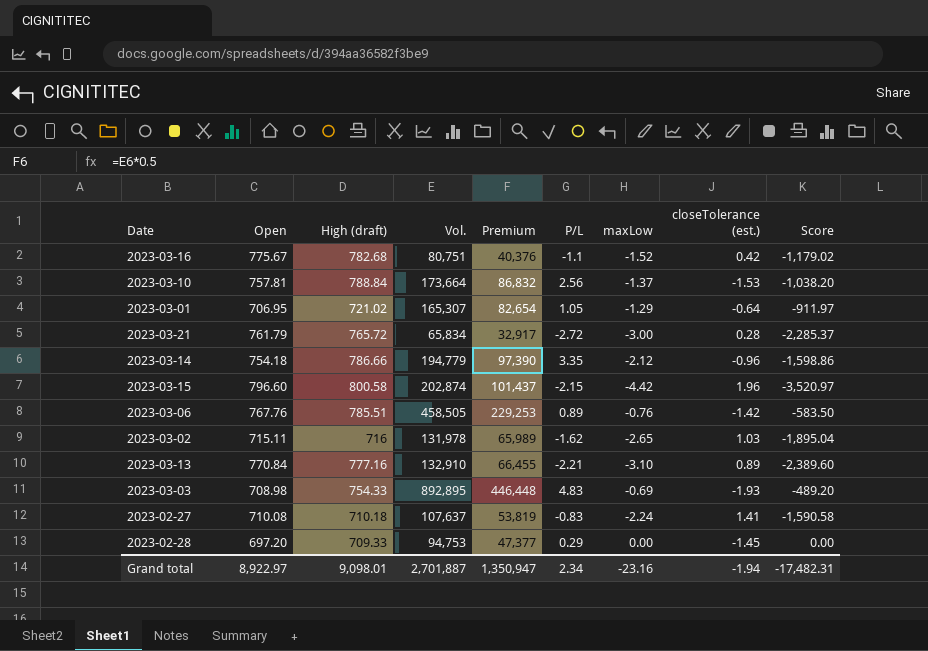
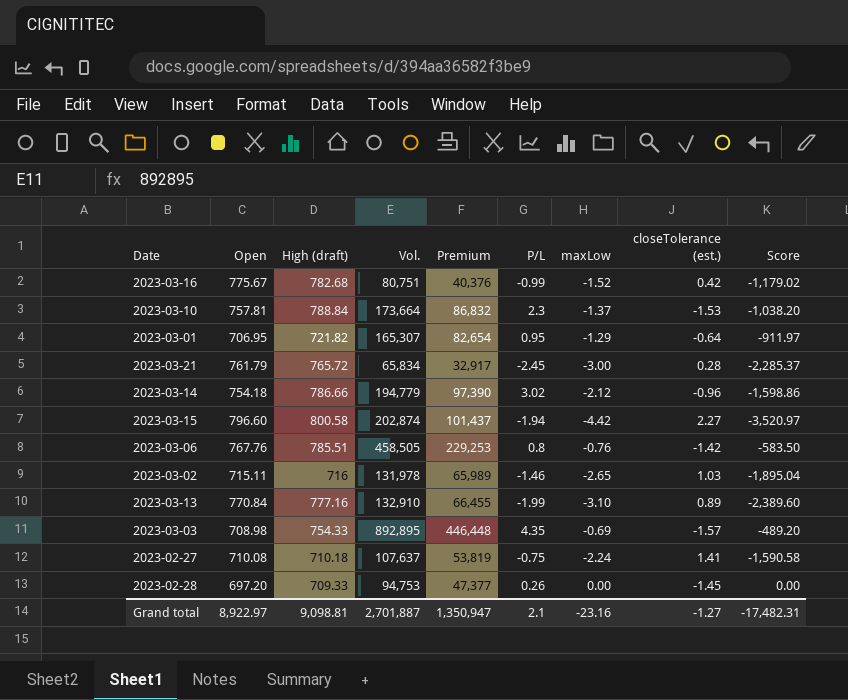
2023-03-16 | P/L: -1.1 -> -0.99
2023-03-10 | P/L: 2.56 -> 2.3
2023-03-01 | High (draft): 721.02 -> 721.82
2023-03-01 | P/L: 1.05 -> 0.95
2023-03-21 | P/L: -2.72 -> -2.45
2023-03-14 | P/L: 3.35 -> 3.02
2023-03-15 | P/L: -2.15 -> -1.94
2023-03-15 | closeTolerance (est.): 1.96 -> 2.27
2023-03-06 | P/L: 0.89 -> 0.8
2023-03-02 | P/L: -1.62 -> -1.46
2023-03-13 | P/L: -2.21 -> -1.99
2023-03-03 | P/L: 4.83 -> 4.35
2023-03-03 | closeTolerance (est.): -1.93 -> -1.57
2023-02-27 | P/L: -0.83 -> -0.75
2023-02-28 | P/L: 0.29 -> 0.26
Grand total | High (draft): 9,098.01 -> 9,098.81
Grand total | P/L: 2.34 -> 2.1
Grand total | closeTolerance (est.): -1.94 -> -1.27

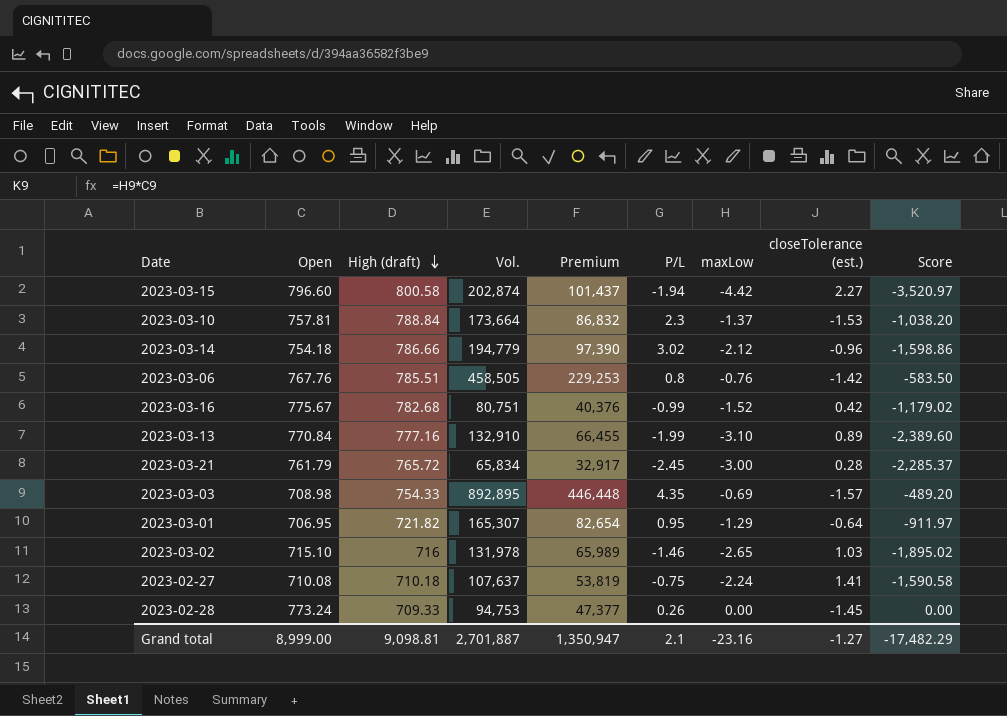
row order: none -> High (draft) descending
2023-03-02 | Open: 715.11 -> 715.10
2023-03-02 | Score: -1,895.04 -> -1,895.02
2023-02-28 | Open: 697.20 -> 773.24
Grand total | Open: 8,922.97 -> 8,999.00
Grand total | Score: -17,482.31 -> -17,482.29

